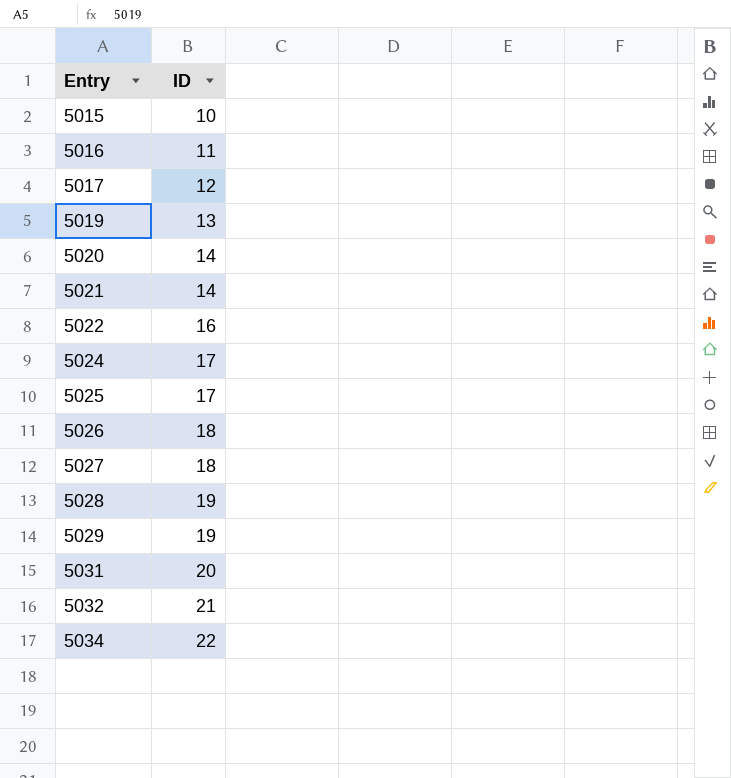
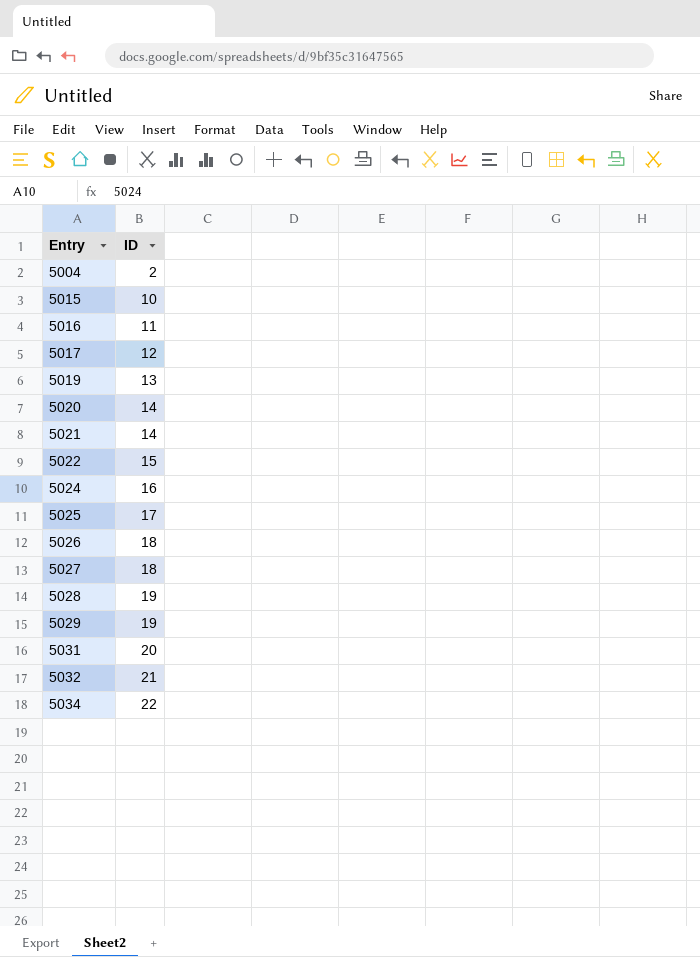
row 5004: none -> 2
5022 | ID: 16 -> 15
5024 | ID: 17 -> 16

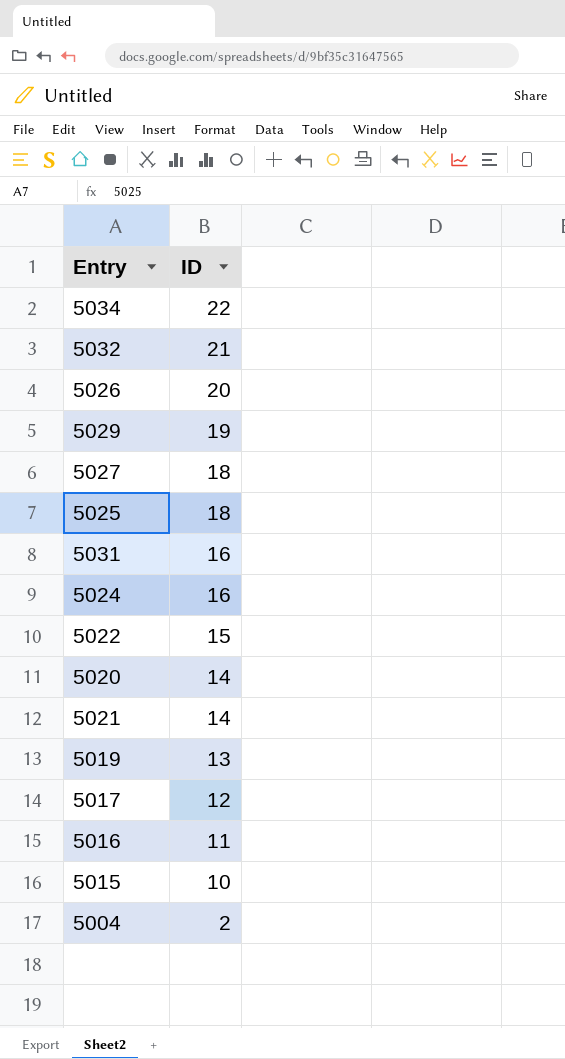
row order: Entry ascending -> ID descending
row 5028: 19 -> none
5026 | ID: 18 -> 20
5025 | ID: 17 -> 18
5031 | ID: 20 -> 16

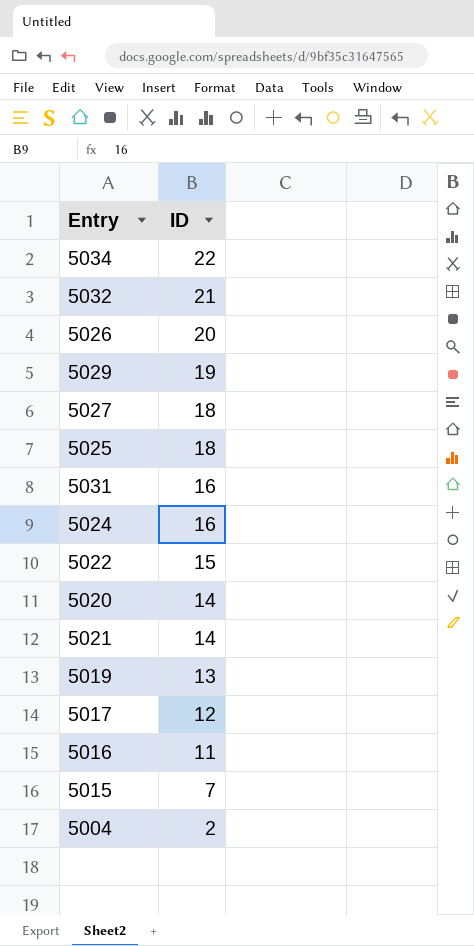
5015 | ID: 10 -> 7

